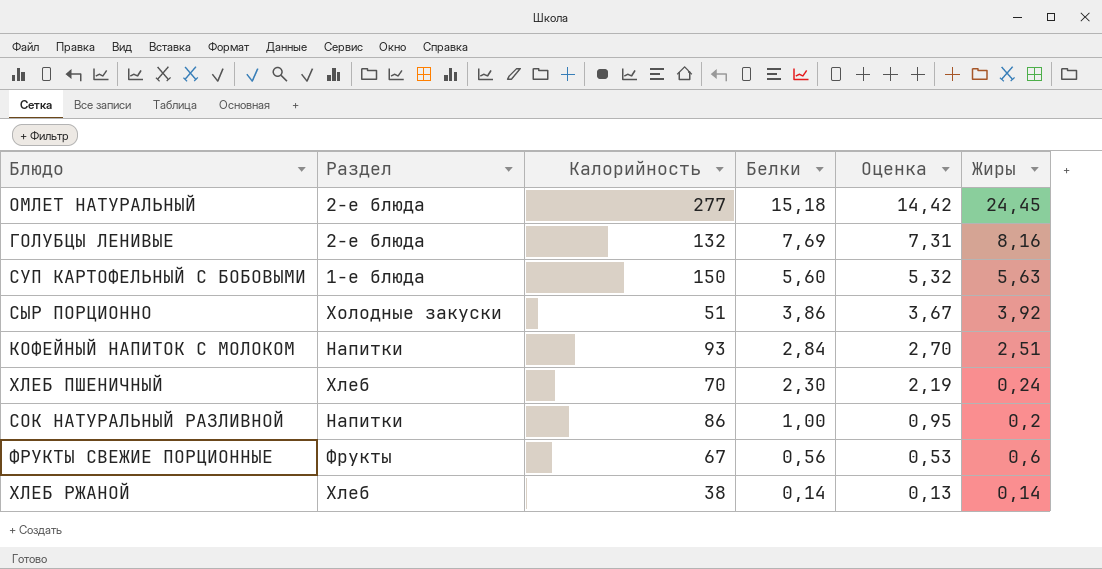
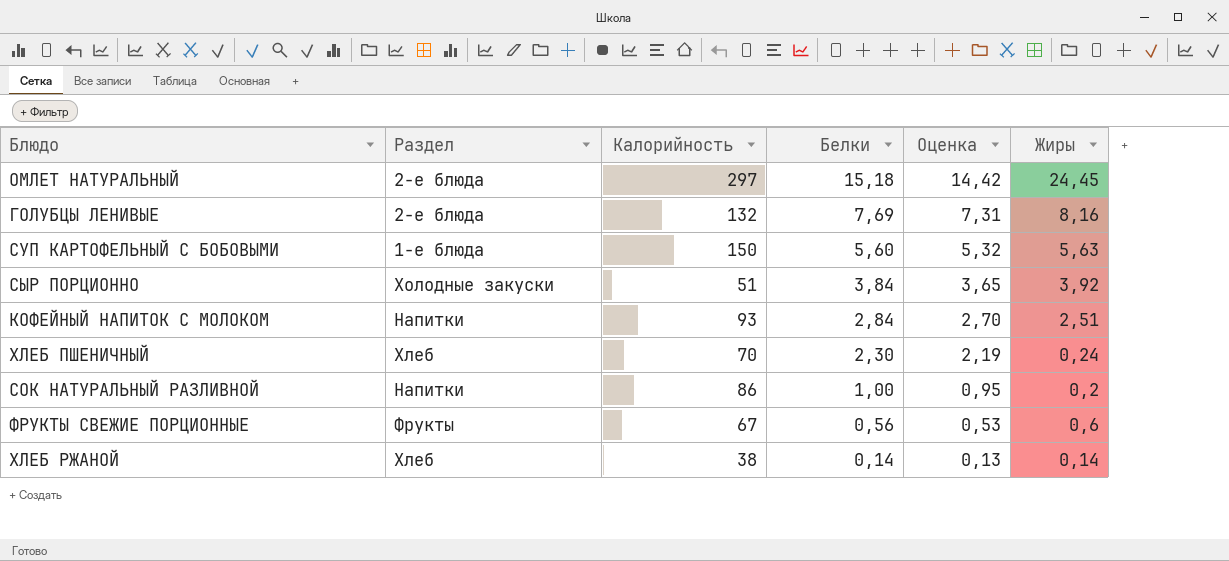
ОМЛЕТ НАТУРАЛЬНЫЙ | Калорийность: 277 -> 297
СЫР ПОРЦИОННО | Белки: 3,86 -> 3,84
СЫР ПОРЦИОННО | Оценка: 3,67 -> 3,65

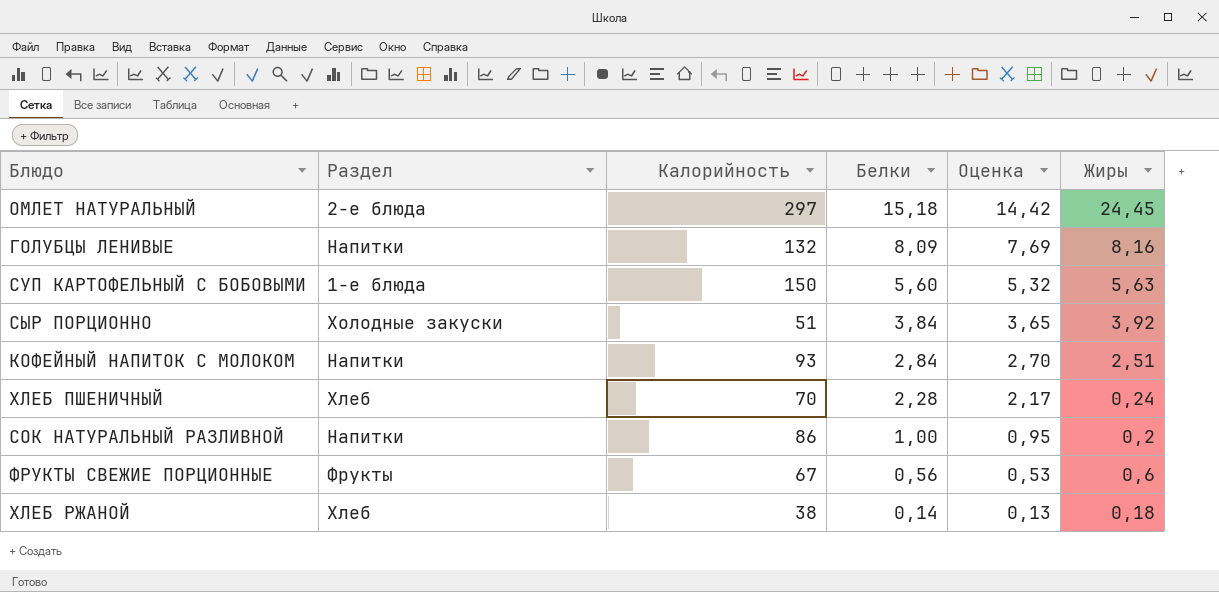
ГОЛУБЦЫ ЛЕНИВЫЕ | Раздел: 2-е блюда -> Напитки
ГОЛУБЦЫ ЛЕНИВЫЕ | Белки: 7,69 -> 8,09
ГОЛУБЦЫ ЛЕНИВЫЕ | Оценка: 7,31 -> 7,69
ХЛЕБ ПШЕНИЧНЫЙ | Белки: 2,30 -> 2,28
ХЛЕБ ПШЕНИЧНЫЙ | Оценка: 2,19 -> 2,17
ХЛЕБ РЖАНОЙ | Жиры: 0,14 -> 0,18

